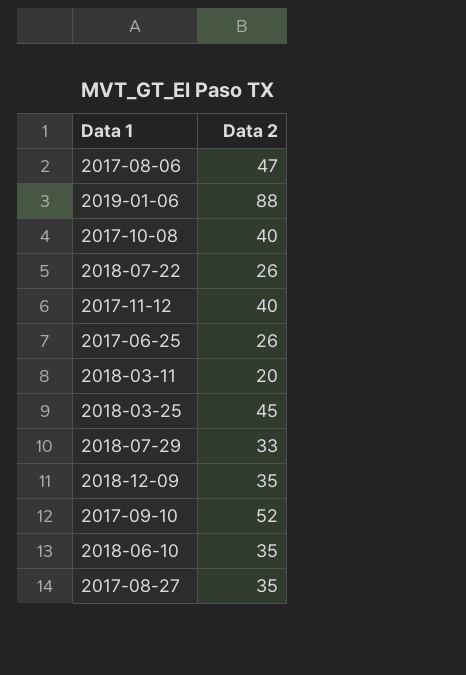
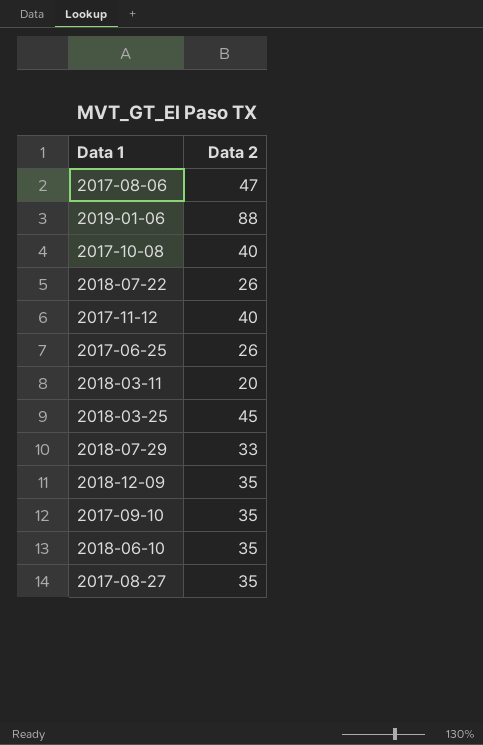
2017-09-10 | Data 2: 52 -> 35

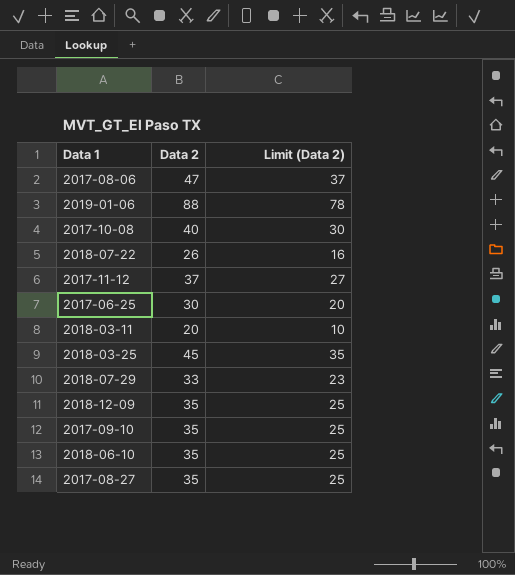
column Limit (Data 2) | formula: none -> [Data 2] - 10
2017-11-12 | Data 2: 40 -> 37
2017-06-25 | Data 2: 26 -> 30

